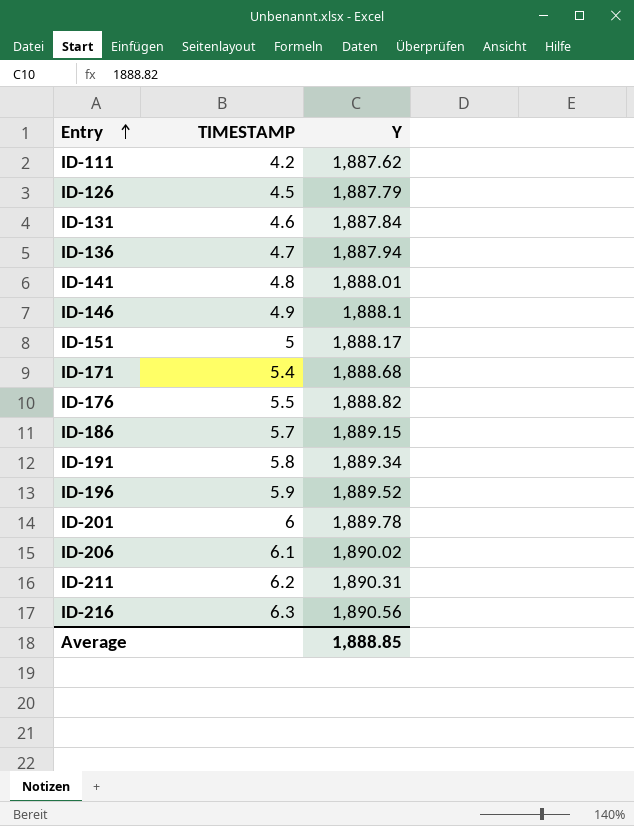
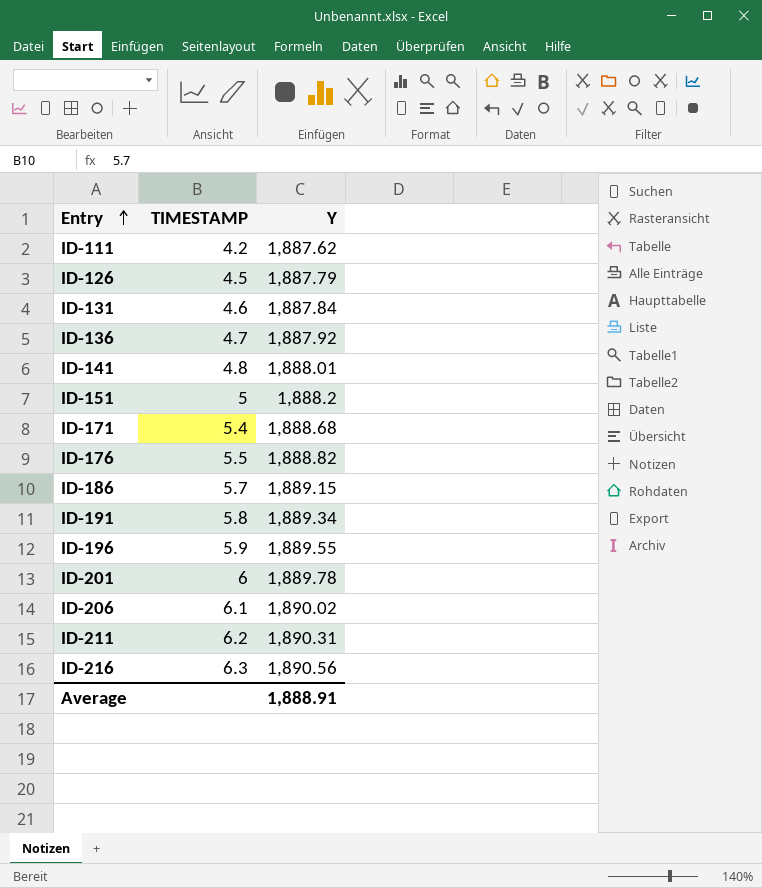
row ID-146: 4.9 | 1,888.1 -> none
ID-136 | Y: 1,887.94 -> 1,887.92
ID-151 | Y: 1,888.17 -> 1,888.2
ID-196 | Y: 1,889.52 -> 1,889.55
Average | Y: 1,888.85 -> 1,888.91

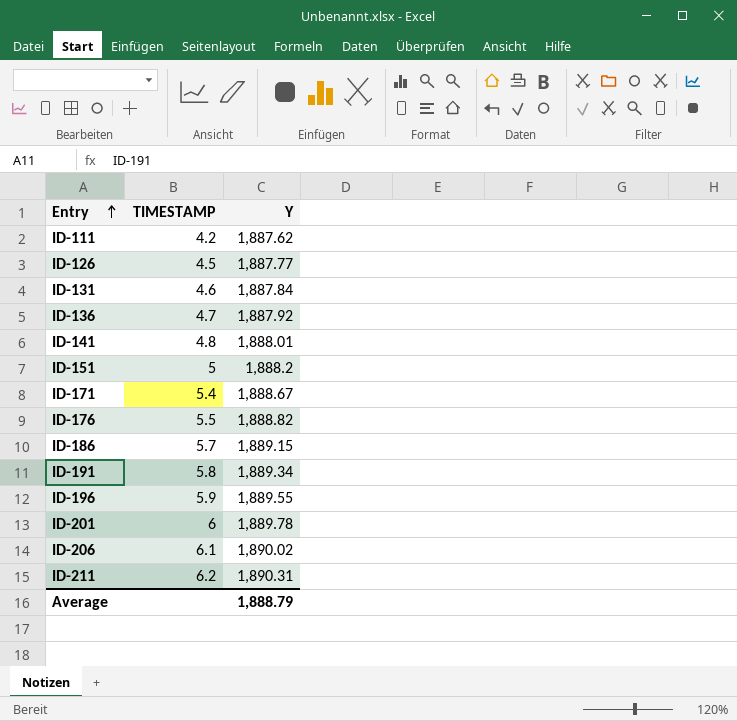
row ID-216: 6.3 | 1,890.56 -> none
ID-126 | Y: 1,887.79 -> 1,887.77
ID-171 | Y: 1,888.68 -> 1,888.67
Average | Y: 1,888.91 -> 1,888.79

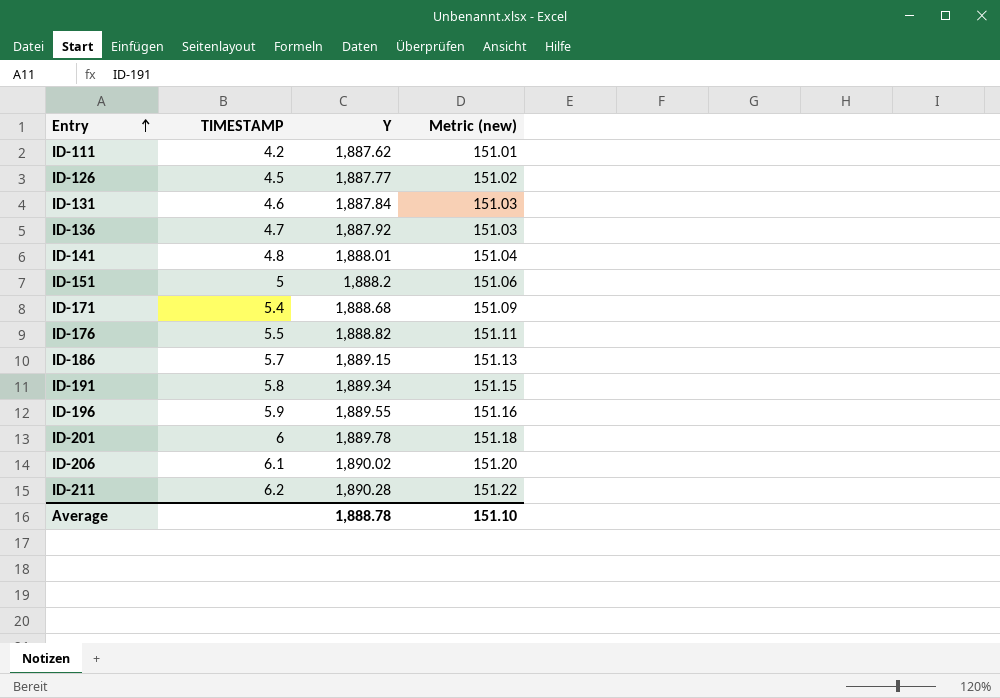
column Metric (new) | formula: none -> [Y] * 0.08
ID-171 | Y: 1,888.67 -> 1,888.68
ID-211 | Y: 1,890.31 -> 1,890.28
Average | Y: 1,888.79 -> 1,888.78

